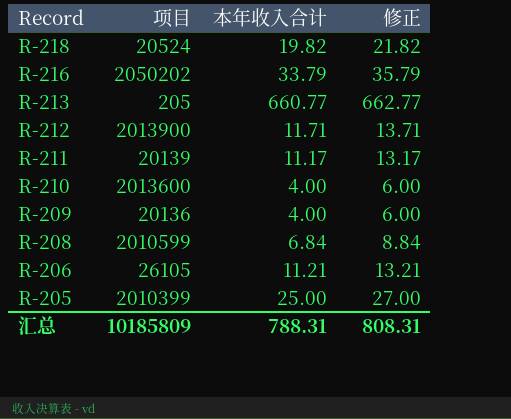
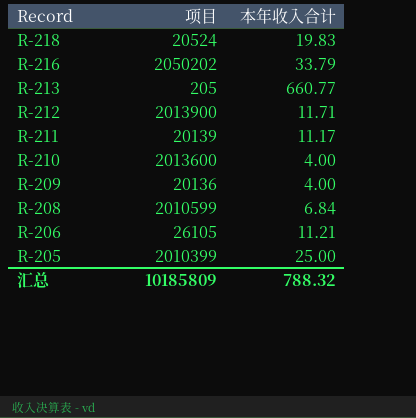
column 修正 | formula: [本年收入合计] + 2 -> none
R-218 | 本年收入合计: 19.82 -> 19.83
汇总 | 本年收入合计: 788.31 -> 788.32

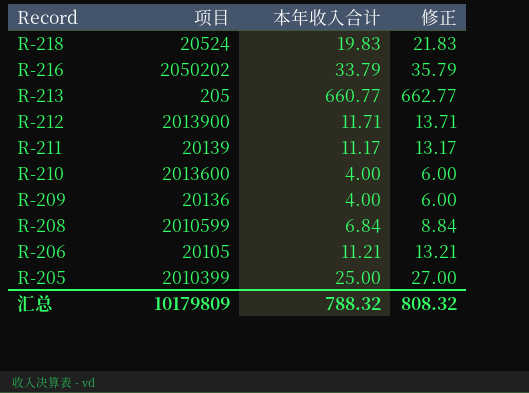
column 修正 | formula: none -> [本年收入合计] + 2
R-206 | 项目: 26105 -> 20105
汇总 | 项目: 10185809 -> 10179809

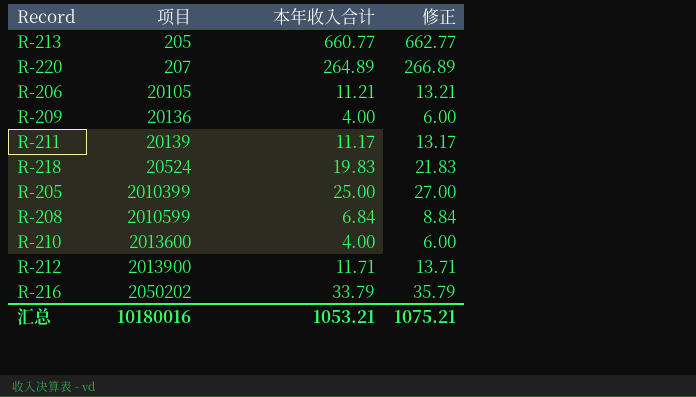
row order: Record descending -> 项目 ascending
row R-220: none -> 207 | 264.89 | 266.89
汇总 | 项目: 10179809 -> 10180016
汇总 | 本年收入合计: 788.32 -> 1053.21
汇总 | 修正: 808.32 -> 1075.21

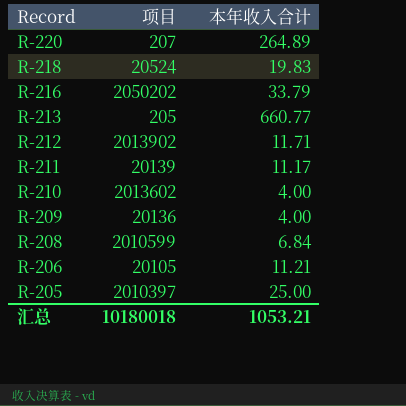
row order: 项目 ascending -> Record descending
column 修正 | formula: [本年收入合计] + 2 -> none
R-212 | 项目: 2013900 -> 2013902
R-210 | 项目: 2013600 -> 2013602
R-205 | 项目: 2010399 -> 2010397
汇总 | 项目: 10180016 -> 10180018

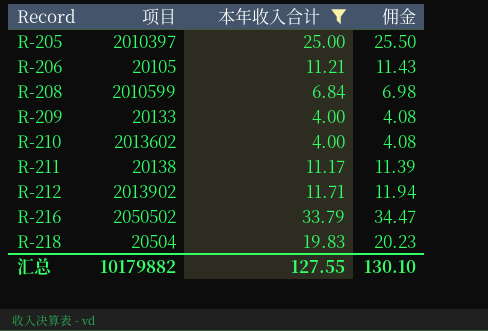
filter: none -> 本年收入合计 <= 33.79
row order: Record descending -> Record ascending
column 佣金 | formula: none -> [本年收入合计] * 1.02
R-209 | 项目: 20136 -> 20133
R-211 | 项目: 20139 -> 20138
R-216 | 项目: 2050202 -> 2050502
R-218 | 项目: 20524 -> 20504
汇总 | 项目: 10180018 -> 10179882
汇总 | 本年收入合计: 1053.21 -> 127.55

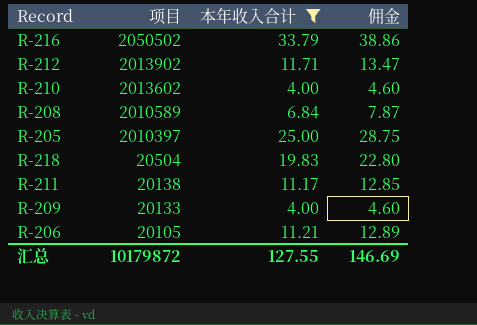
row order: Record ascending -> 项目 descending
column 佣金 | formula: [本年收入合计] * 1.02 -> [本年收入合计] * 1.15
R-208 | 项目: 2010599 -> 2010589
汇总 | 项目: 10179882 -> 10179872
汇总 | 佣金: 130.10 -> 146.69

